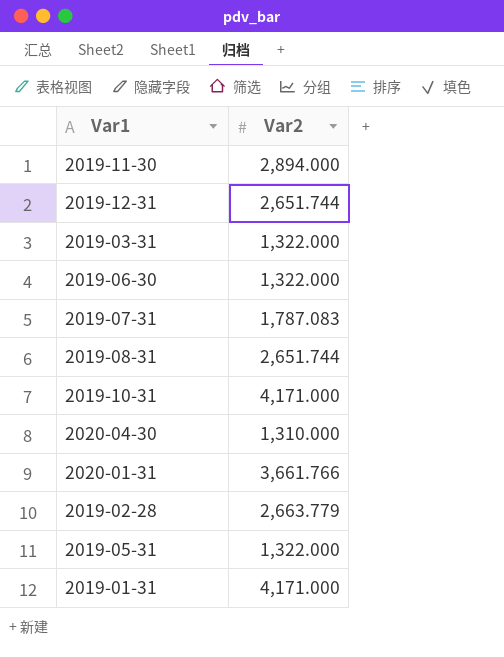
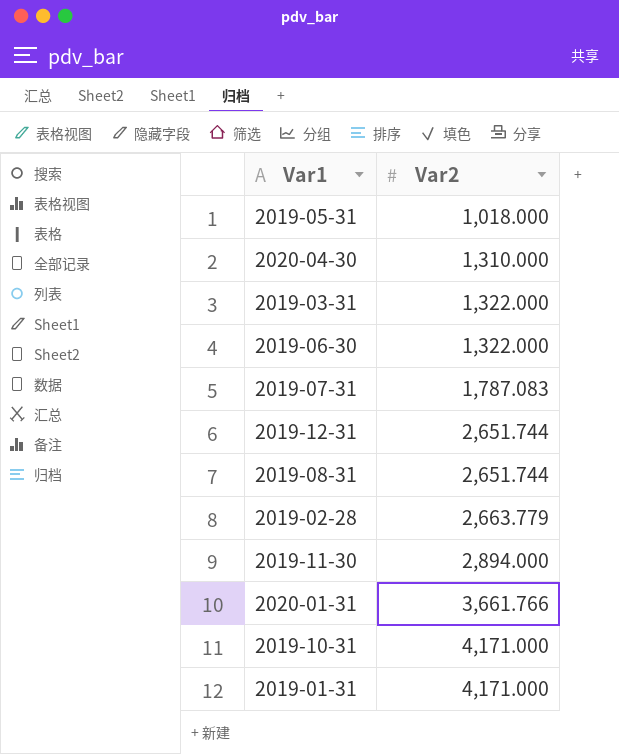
row order: none -> Var2 ascending
2019-05-31 | Var2: 1,322.000 -> 1,018.000

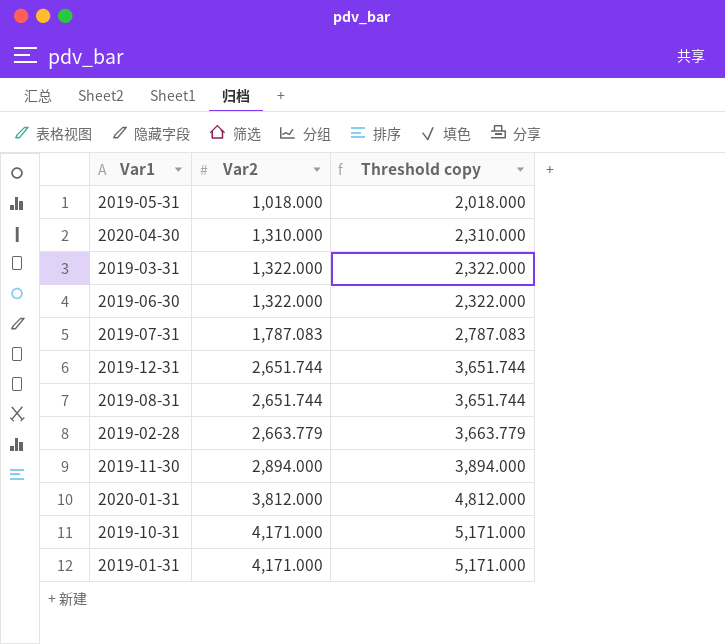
column Threshold copy | formula: none -> [Var2] + 1000
2020-01-31 | Var2: 3,661.766 -> 3,812.000

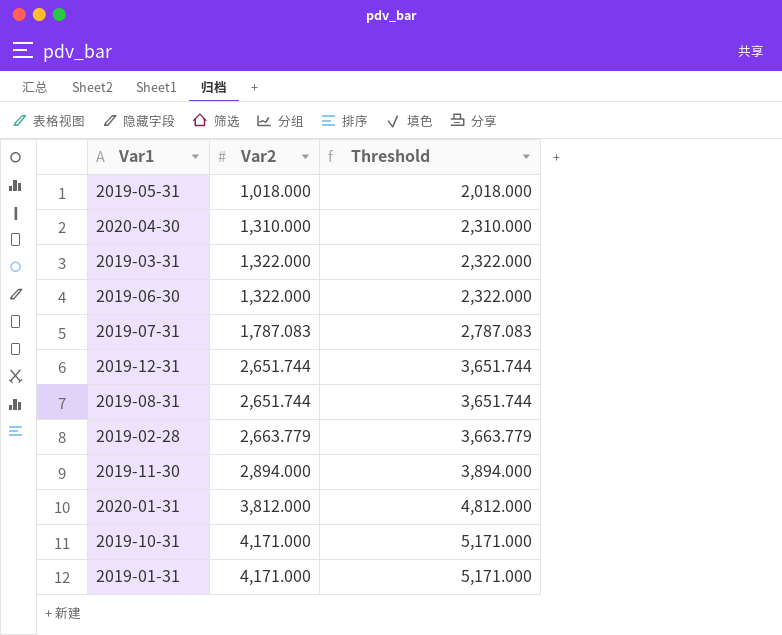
column name: Threshold copy -> Threshold

